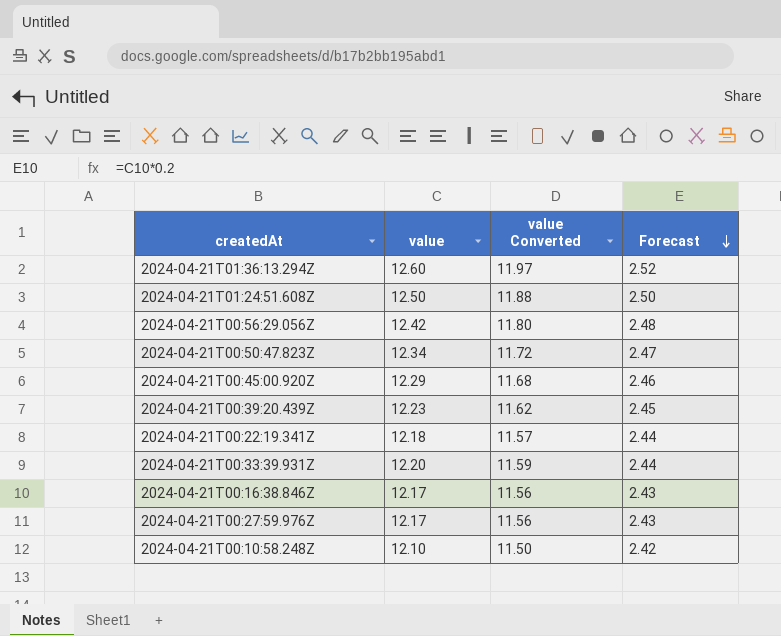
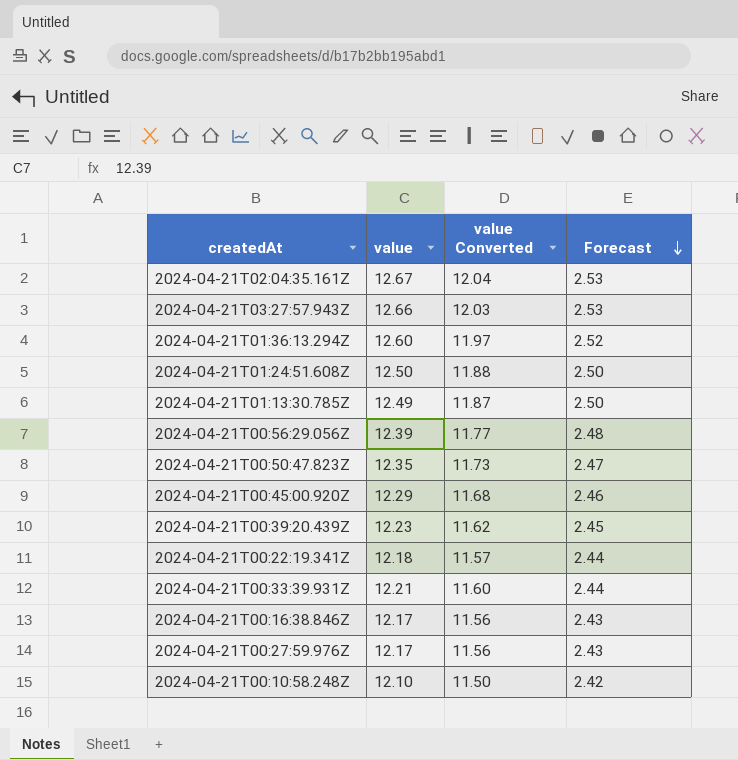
row 2024-04-21T02:04:35.161Z: none -> 12.67 | 12.04 | 2.53
row 2024-04-21T03:27:57.943Z: none -> 12.66 | 12.03 | 2.53
row 2024-04-21T01:13:30.785Z: none -> 12.49 | 11.87 | 2.50
2024-04-21T00:56:29.056Z | value: 12.42 -> 12.39
2024-04-21T00:56:29.056Z | value Converted: 11.80 -> 11.77
2024-04-21T00:50:47.823Z | value: 12.34 -> 12.35
2024-04-21T00:50:47.823Z | value Converted: 11.72 -> 11.73
2024-04-21T00:33:39.931Z | value: 12.20 -> 12.21
2024-04-21T00:33:39.931Z | value Converted: 11.59 -> 11.60

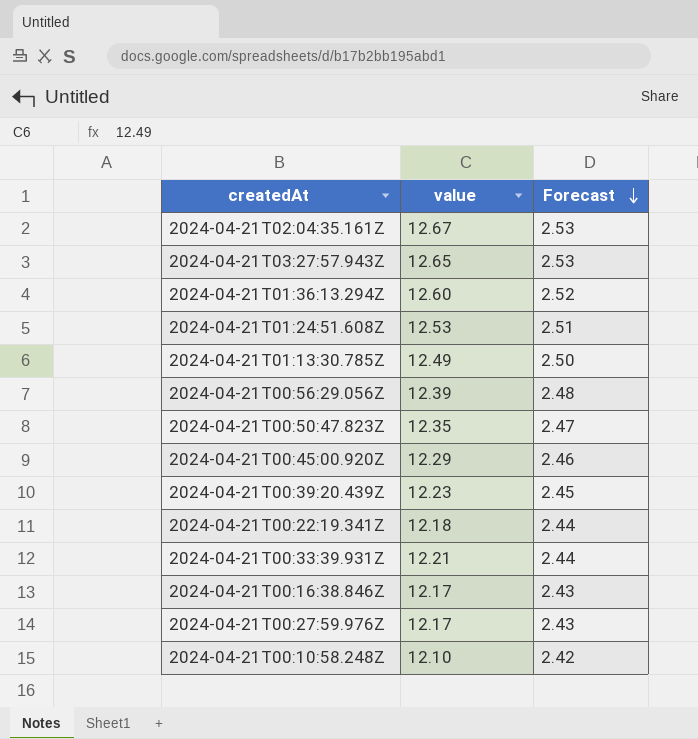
column value Converted | formula: [value] * 0.95 -> none
2024-04-21T03:27:57.943Z | value: 12.66 -> 12.65
2024-04-21T01:24:51.608Z | value: 12.50 -> 12.53
2024-04-21T01:24:51.608Z | Forecast: 2.50 -> 2.51

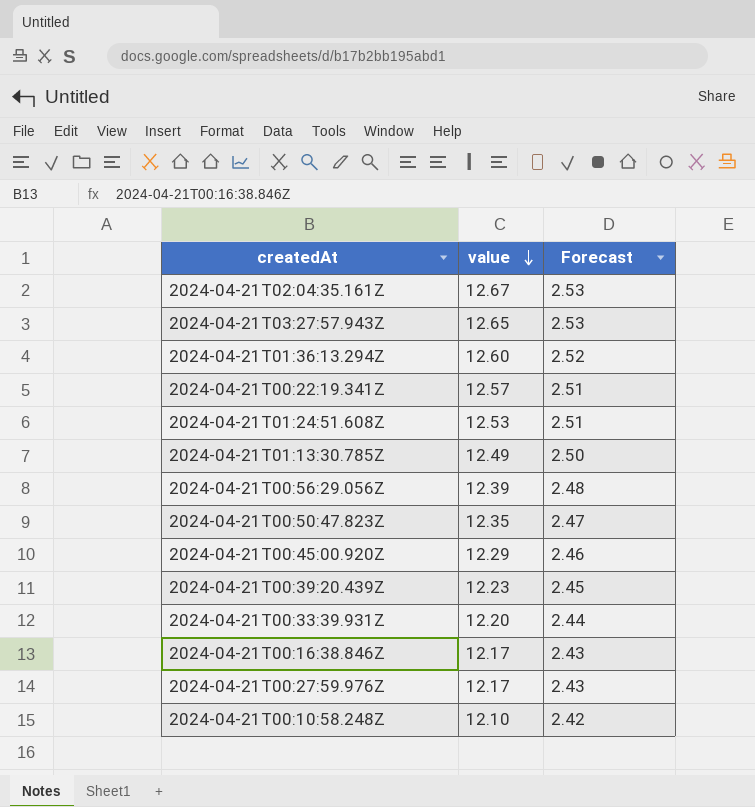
row order: Forecast descending -> value descending
2024-04-21T00:22:19.341Z | value: 12.18 -> 12.57
2024-04-21T00:22:19.341Z | Forecast: 2.44 -> 2.51
2024-04-21T00:33:39.931Z | value: 12.21 -> 12.20

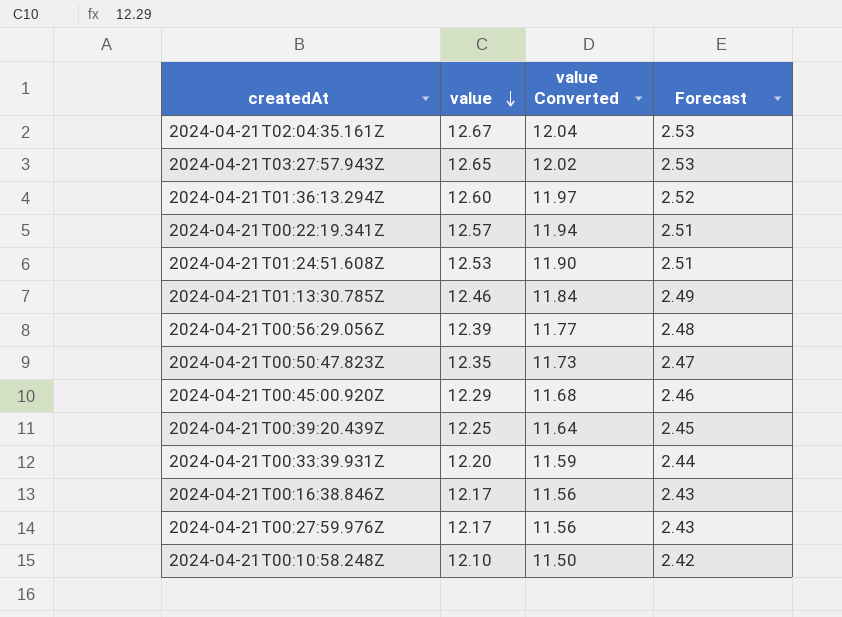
column value Converted | formula: none -> [value] * 0.95
2024-04-21T01:13:30.785Z | value: 12.49 -> 12.46
2024-04-21T01:13:30.785Z | Forecast: 2.50 -> 2.49
2024-04-21T00:39:20.439Z | value: 12.23 -> 12.25

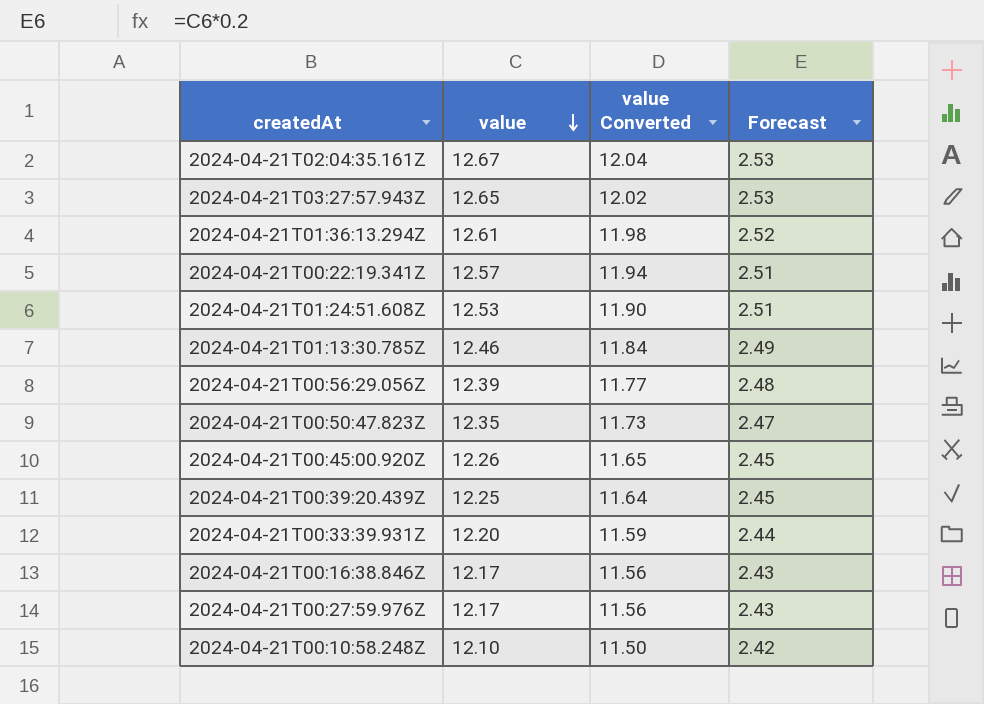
2024-04-21T01:36:13.294Z | value: 12.60 -> 12.61
2024-04-21T01:36:13.294Z | value Converted: 11.97 -> 11.98
2024-04-21T00:45:00.920Z | value: 12.29 -> 12.26
2024-04-21T00:45:00.920Z | value Converted: 11.68 -> 11.65
2024-04-21T00:45:00.920Z | Forecast: 2.46 -> 2.45

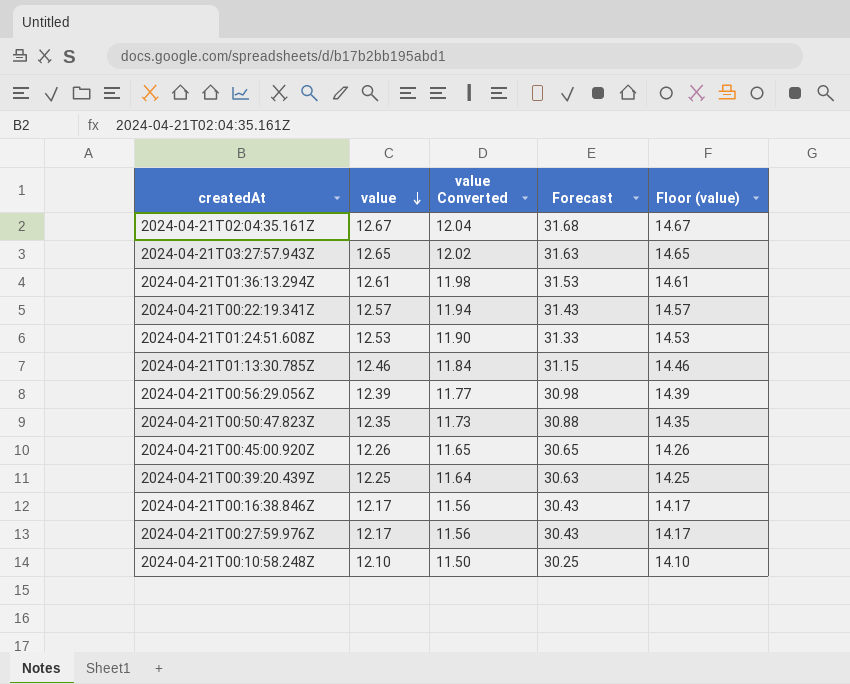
column Forecast | formula: [value] * 0.2 -> [value] * 2.5
column Floor (value) | formula: none -> [value] + 2
row 2024-04-21T00:33:39.931Z: 12.20 | 11.59 | 2.44 -> none

